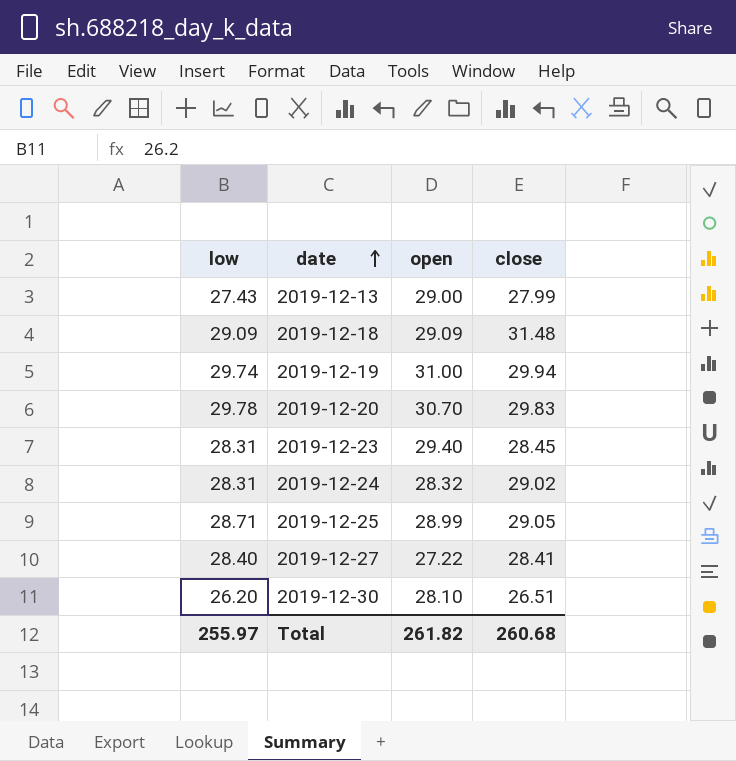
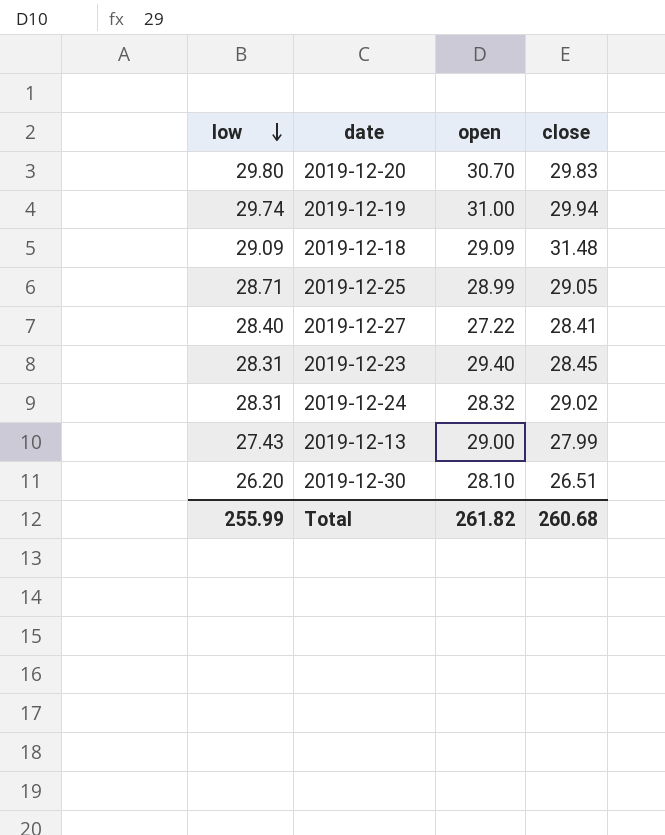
row order: date ascending -> low descending
2019-12-20 | low: 29.78 -> 29.80
Total | low: 255.97 -> 255.99

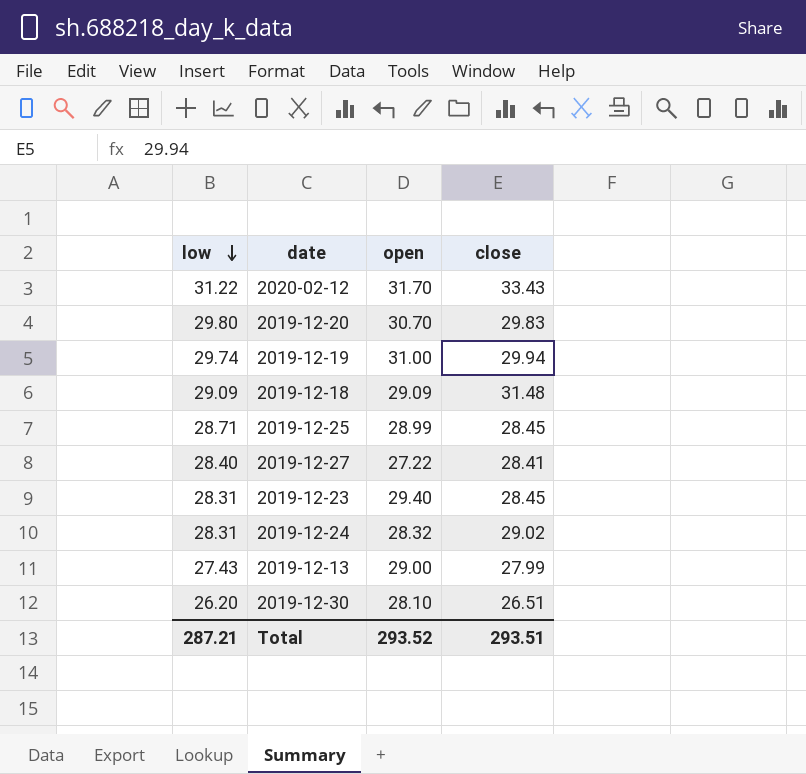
row 2020-02-12: none -> 31.22 | 31.70 | 33.43
2019-12-25 | close: 29.05 -> 28.45
Total | low: 255.99 -> 287.21
Total | open: 261.82 -> 293.52
Total | close: 260.68 -> 293.51

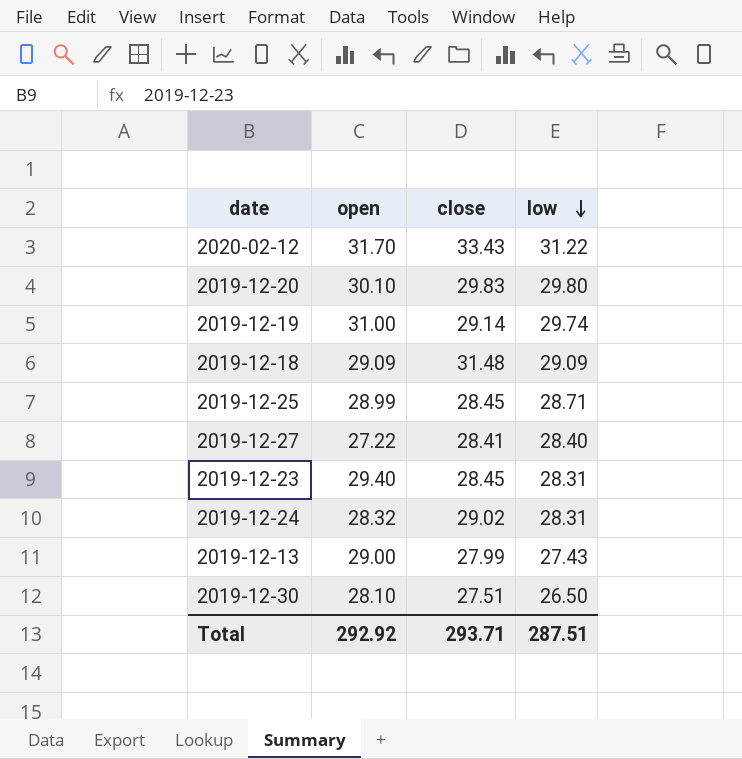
column low | position: 1 -> 4
2019-12-20 | open: 30.70 -> 30.10
2019-12-19 | close: 29.94 -> 29.14
2019-12-30 | close: 26.51 -> 27.51
2019-12-30 | low: 26.20 -> 26.50
Total | open: 293.52 -> 292.92
Total | close: 293.51 -> 293.71
Total | low: 287.21 -> 287.51

